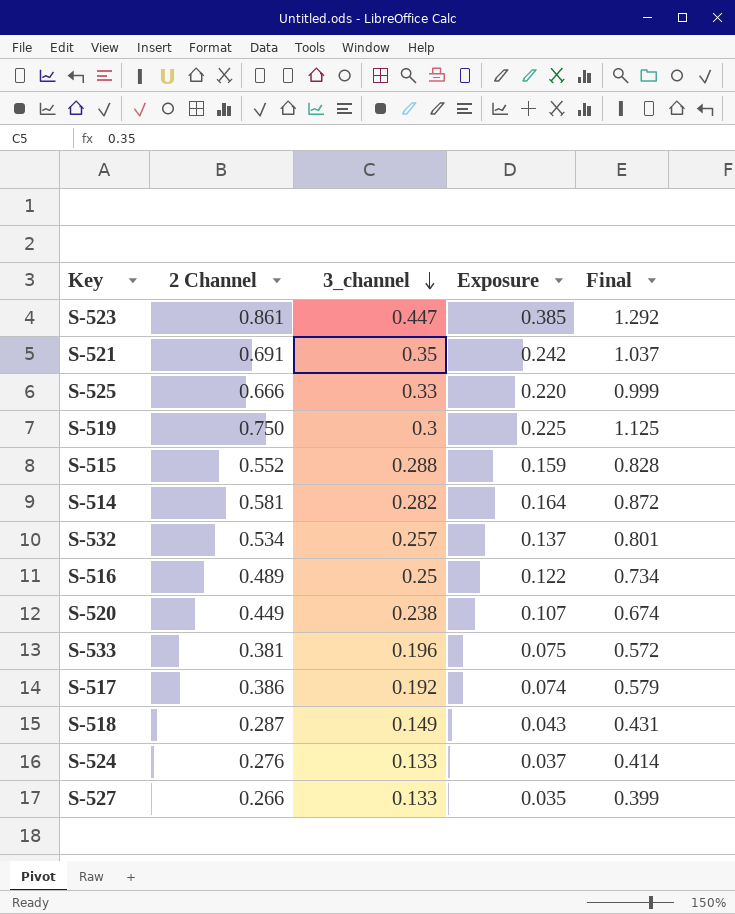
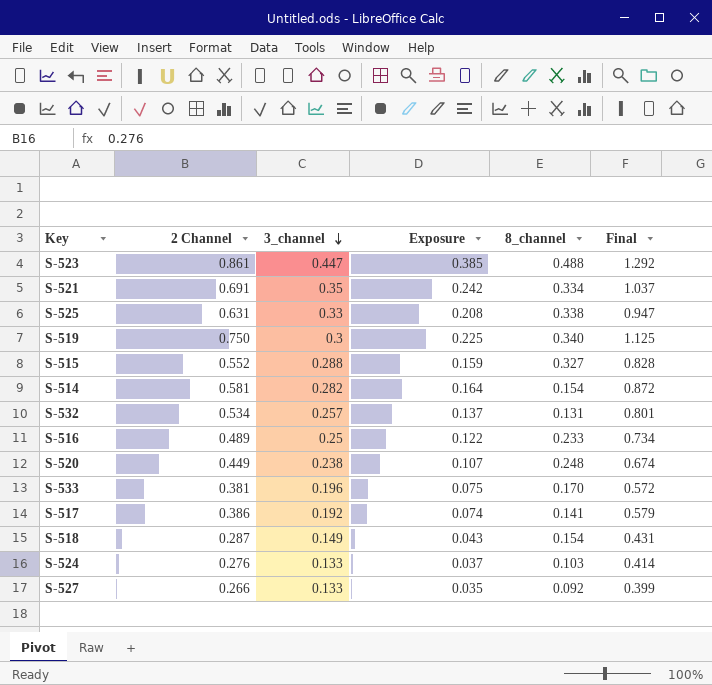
column 8_channel | position: none -> 5
S-525 | 2 Channel: 0.666 -> 0.631
S-525 | Exposure: 0.220 -> 0.208
S-525 | Final: 0.999 -> 0.947

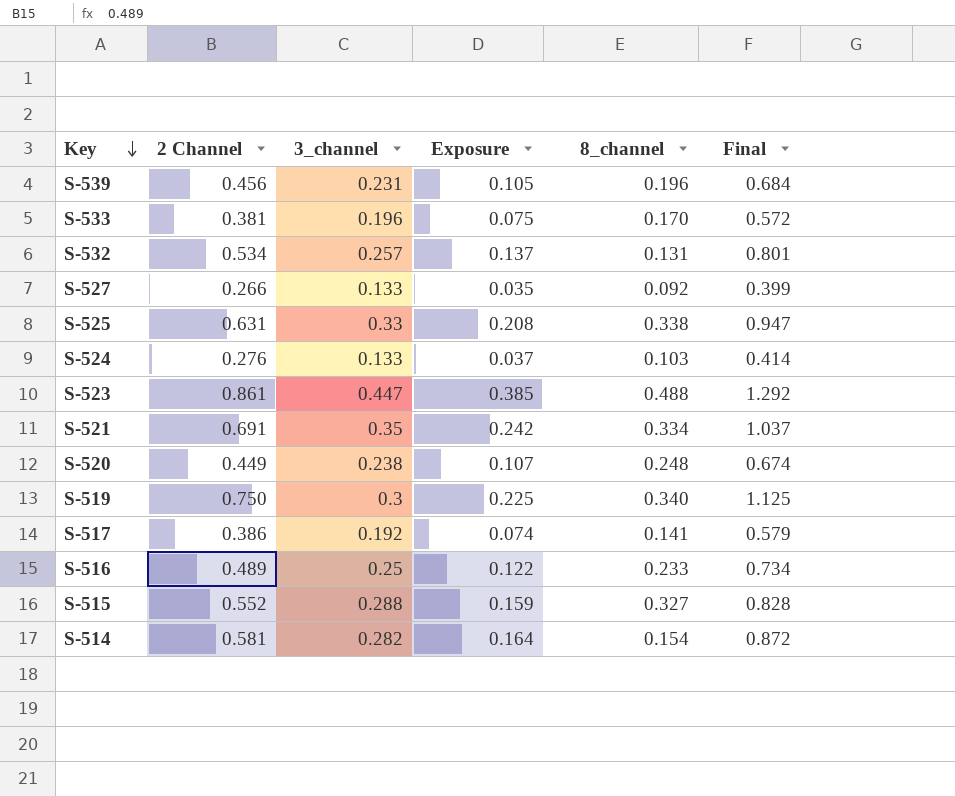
row order: 3_channel descending -> Key descending
row S-518: 0.287 | 0.149 | 0.043 | 0.154 | 0.431 -> none
row S-539: none -> 0.456 | 0.231 | 0.105 | 0.196 | 0.684

